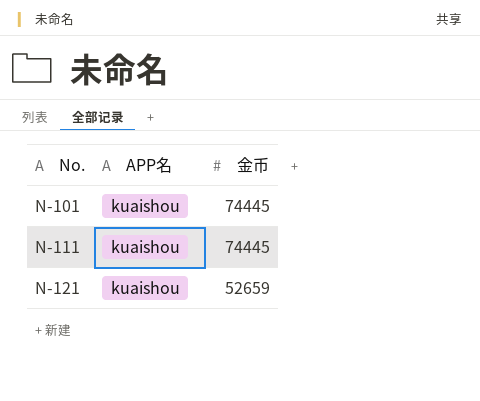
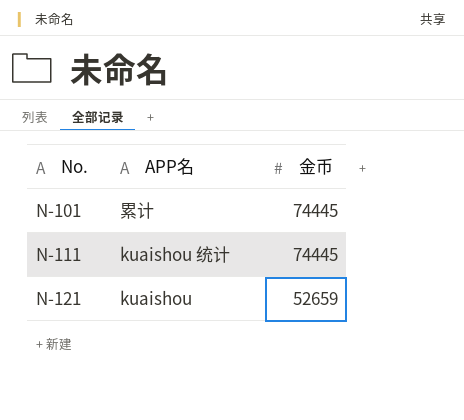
N-101 | APP名: kuaishou -> 累计
N-111 | APP名: kuaishou -> kuaishou 统计

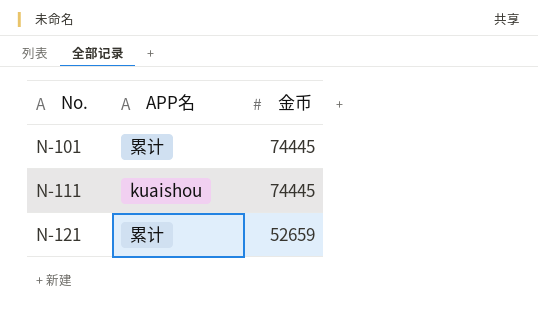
N-111 | APP名: kuaishou 统计 -> kuaishou
N-121 | APP名: kuaishou -> 累计

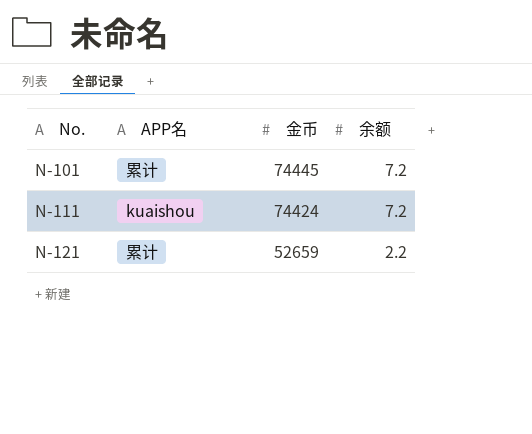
column 余额 | position: none -> 4
N-111 | 金币: 74445 -> 74424

